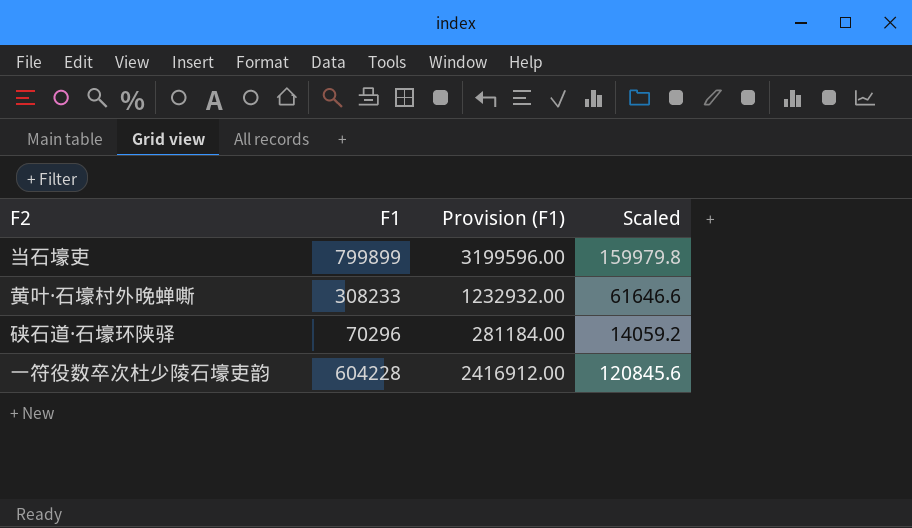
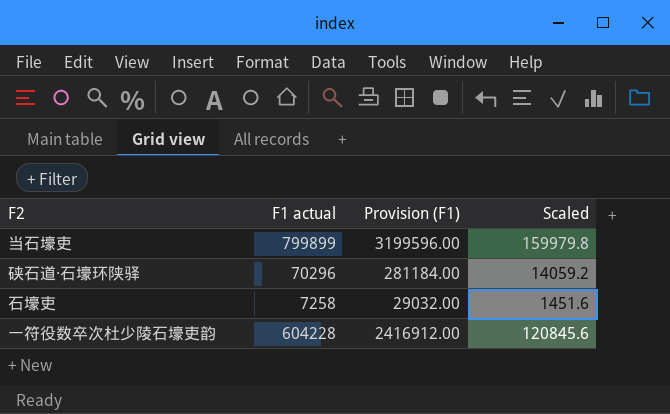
column name: F1 -> F1 actual
row 黄叶·石壕村外晚蝉嘶: 308233 | 1232932.00 | 61646.6 -> none
row 石壕吏: none -> 7258 | 29032.00 | 1451.6

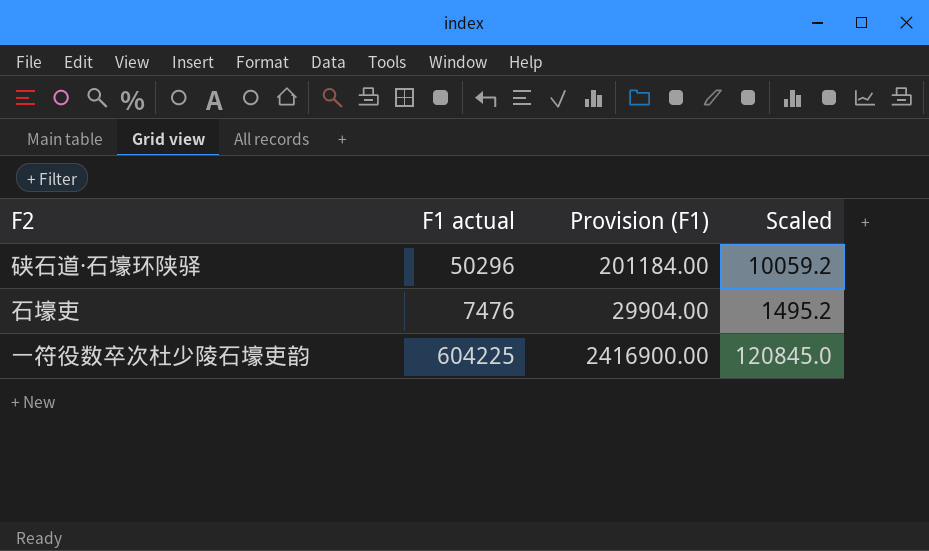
row 当石壕吏: 799899 | 3199596.00 | 159979.8 -> none
硖石道·石壕环陕驿 | F1 actual: 70296 -> 50296
硖石道·石壕环陕驿 | Provision (F1): 281184.00 -> 201184.00
硖石道·石壕环陕驿 | Scaled: 14059.2 -> 10059.2
石壕吏 | F1 actual: 7258 -> 7476
石壕吏 | Provision (F1): 29032.00 -> 29904.00
石壕吏 | Scaled: 1451.6 -> 1495.2
一符役数卒次杜少陵石壕吏韵 | F1 actual: 604228 -> 604225
一符役数卒次杜少陵石壕吏韵 | Provision (F1): 2416912.00 -> 2416900.00
一符役数卒次杜少陵石壕吏韵 | Scaled: 120845.6 -> 120845.0

